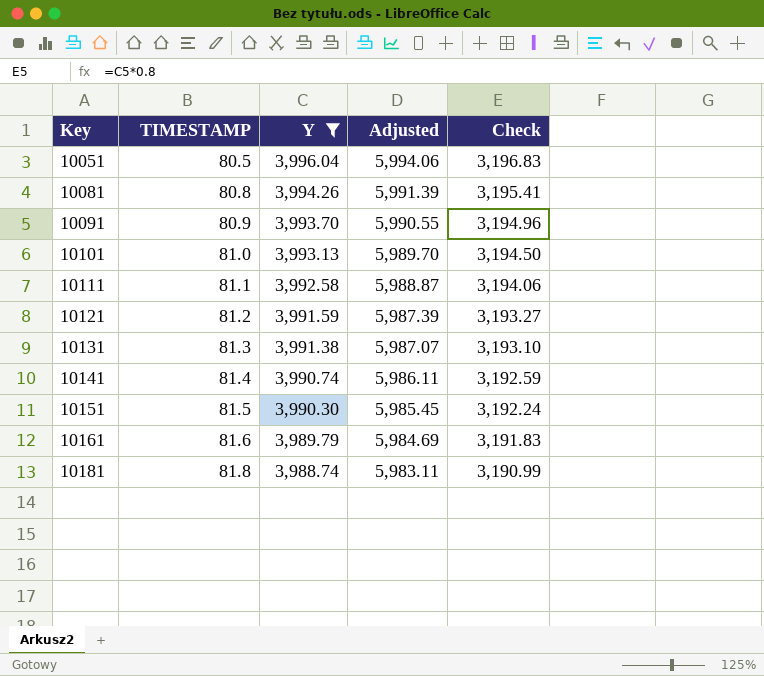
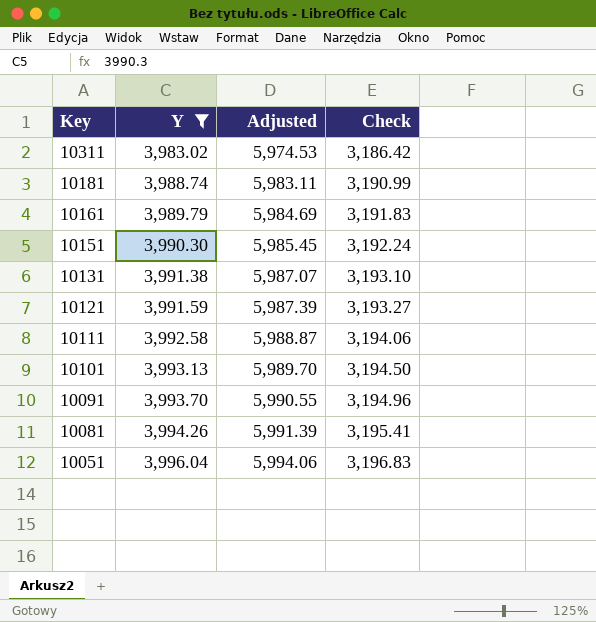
row order: Key ascending -> Key descending
column TIMESTAMP | position: 2 -> none
row 10141: 81.4 | 3,990.74 | 5,986.11 | 3,192.59 -> none
row 10311: none -> 3,983.02 | 5,974.53 | 3,186.42

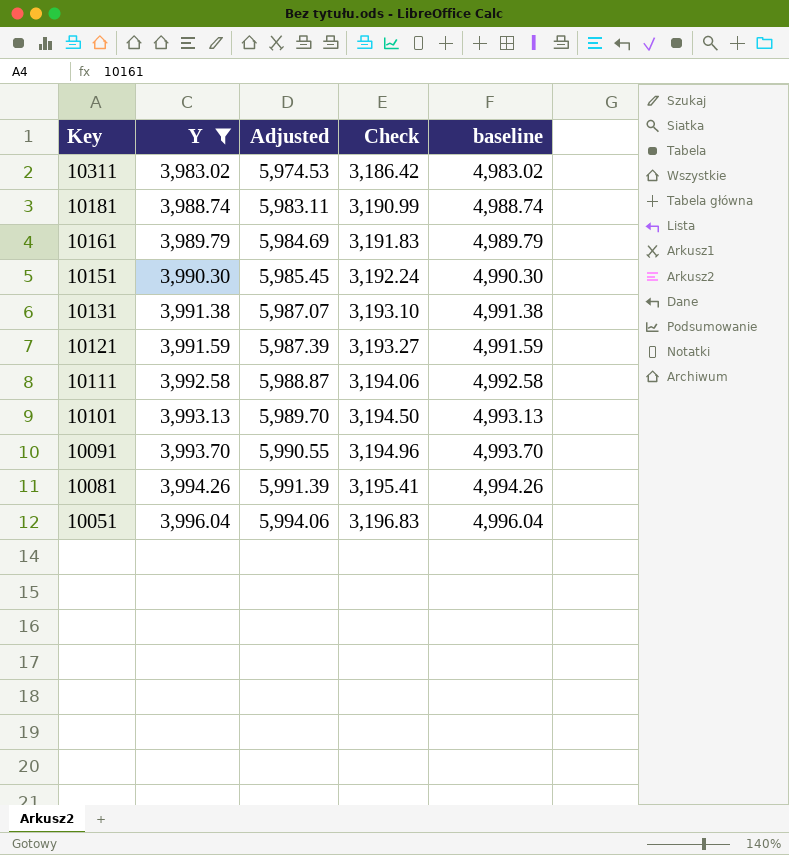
column baseline | formula: none -> [Y] + 1000

